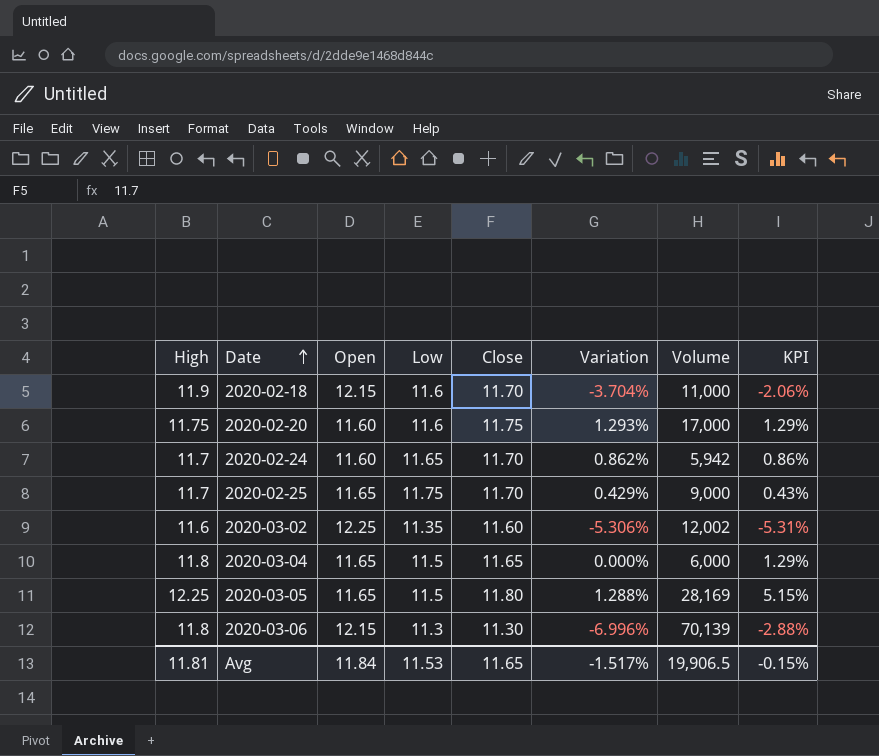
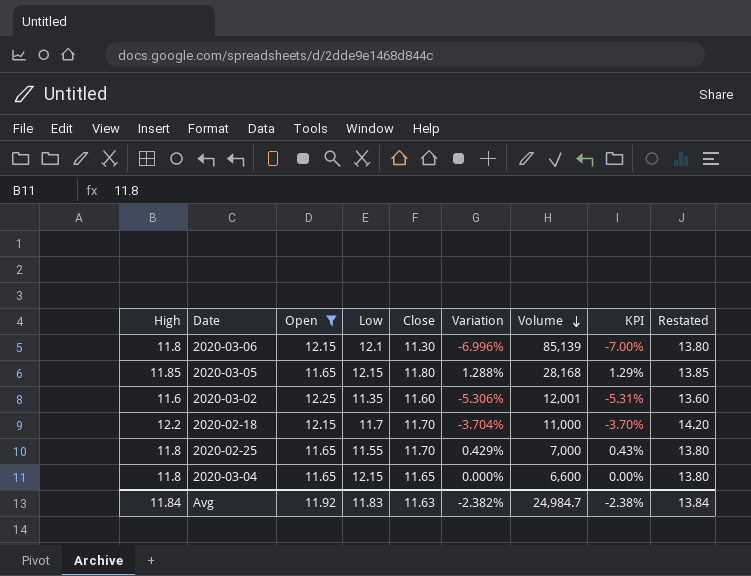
filter: none -> Open != 11.60
row order: Date ascending -> Volume descending
column KPI | formula: ([High] - [Open]) / [Open] -> ([Close] - [Open]) / [Open]
column Restated | formula: none -> [High] + 2
2020-03-06 | Low: 11.3 -> 12.1
2020-03-06 | Volume: 70,139 -> 85,139
2020-03-05 | High: 12.25 -> 11.85
2020-03-05 | Low: 11.5 -> 12.15
2020-03-05 | Volume: 28,169 -> 28,168
2020-03-02 | Volume: 12,002 -> 12,001
2020-02-18 | High: 11.9 -> 12.2
2020-02-18 | Low: 11.6 -> 11.7
2020-02-25 | High: 11.7 -> 11.8
2020-02-25 | Low: 11.75 -> 11.55
2020-02-25 | Volume: 9,000 -> 7,000
2020-03-04 | Low: 11.5 -> 12.15
2020-03-04 | Volume: 6,000 -> 6,600
Avg | High: 11.81 -> 11.84
Avg | Open: 11.84 -> 11.92
Avg | Low: 11.53 -> 11.83
Avg | Close: 11.65 -> 11.63
Avg | Variation: -1.517% -> -2.382%
Avg | Volume: 19,906.5 -> 24,984.7
Avg | KPI: -0.15% -> -2.38%

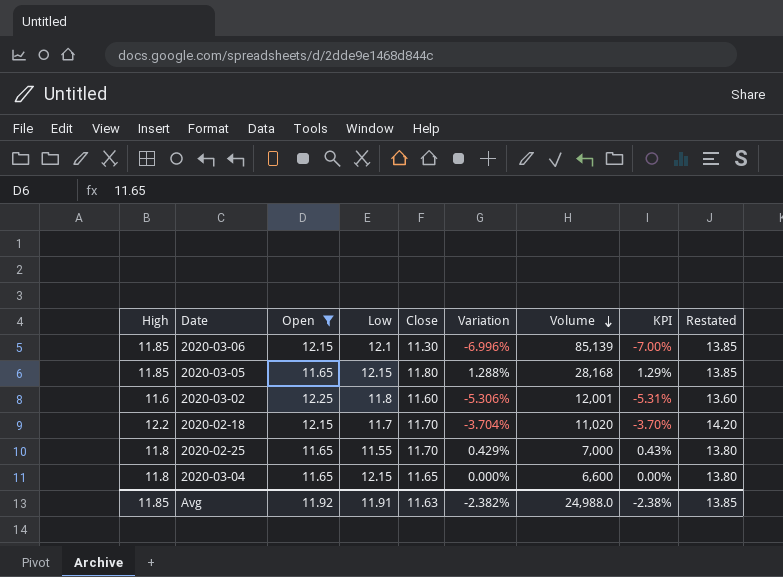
2020-03-06 | High: 11.8 -> 11.85
2020-03-06 | Restated: 13.80 -> 13.85
2020-03-02 | Low: 11.35 -> 11.8
2020-02-18 | Volume: 11,000 -> 11,020
Avg | High: 11.84 -> 11.85
Avg | Low: 11.83 -> 11.91
Avg | Volume: 24,984.7 -> 24,988.0
Avg | Restated: 13.84 -> 13.85

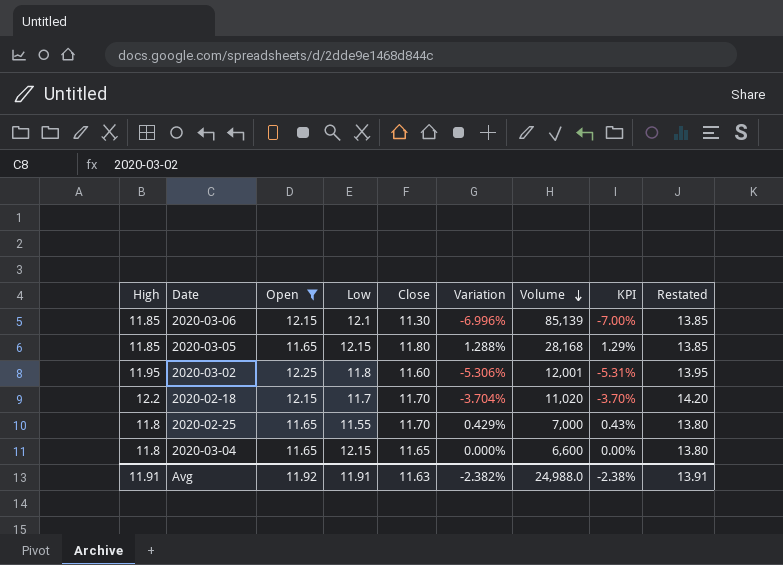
2020-03-02 | High: 11.6 -> 11.95
2020-03-02 | Restated: 13.60 -> 13.95
Avg | High: 11.85 -> 11.91
Avg | Restated: 13.85 -> 13.91

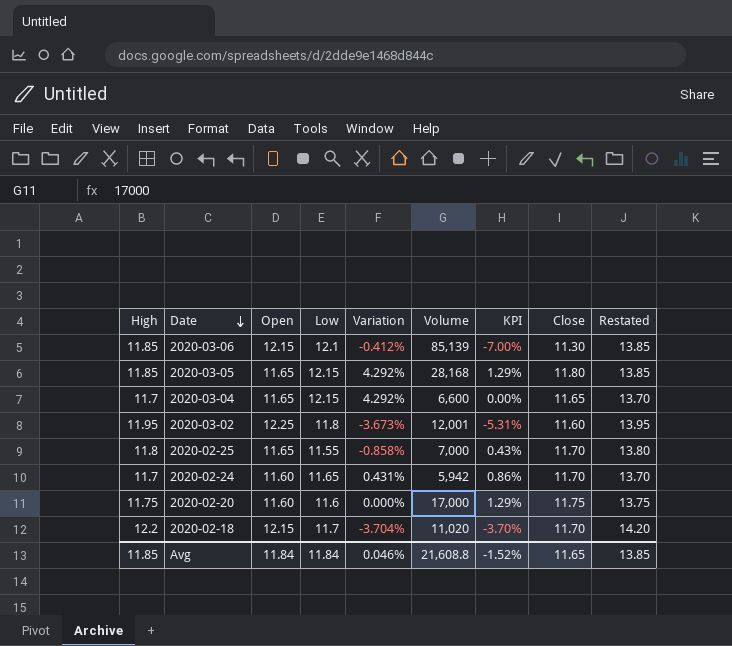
filter: Open != 11.60 -> none
row order: Volume descending -> Date descending
column Variation | formula: ([Close] - [Open]) / [Open] -> ([Low] - [Open]) / [Open]
column Close | position: 5 -> 8
2020-03-04 | High: 11.8 -> 11.7
2020-03-04 | Restated: 13.80 -> 13.70
Avg | High: 11.91 -> 11.85
Avg | Open: 11.92 -> 11.84
Avg | Low: 11.91 -> 11.84
Avg | Variation: -2.382% -> 0.046%
Avg | Volume: 24,988.0 -> 21,608.8
Avg | KPI: -2.38% -> -1.52%
Avg | Close: 11.63 -> 11.65
Avg | Restated: 13.91 -> 13.85

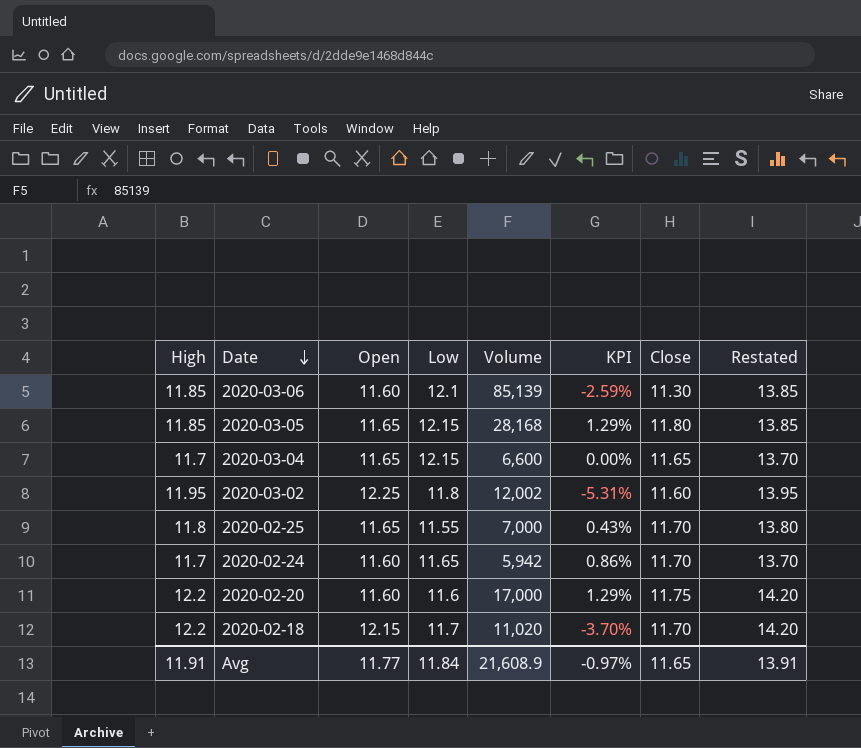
column Variation | formula: ([Low] - [Open]) / [Open] -> none
2020-03-06 | Open: 12.15 -> 11.60
2020-03-06 | KPI: -7.00% -> -2.59%
2020-03-02 | Volume: 12,001 -> 12,002
2020-02-20 | High: 11.75 -> 12.2
2020-02-20 | Restated: 13.75 -> 14.20
Avg | High: 11.85 -> 11.91
Avg | Open: 11.84 -> 11.77
Avg | Volume: 21,608.8 -> 21,608.9
Avg | KPI: -1.52% -> -0.97%
Avg | Restated: 13.85 -> 13.91

